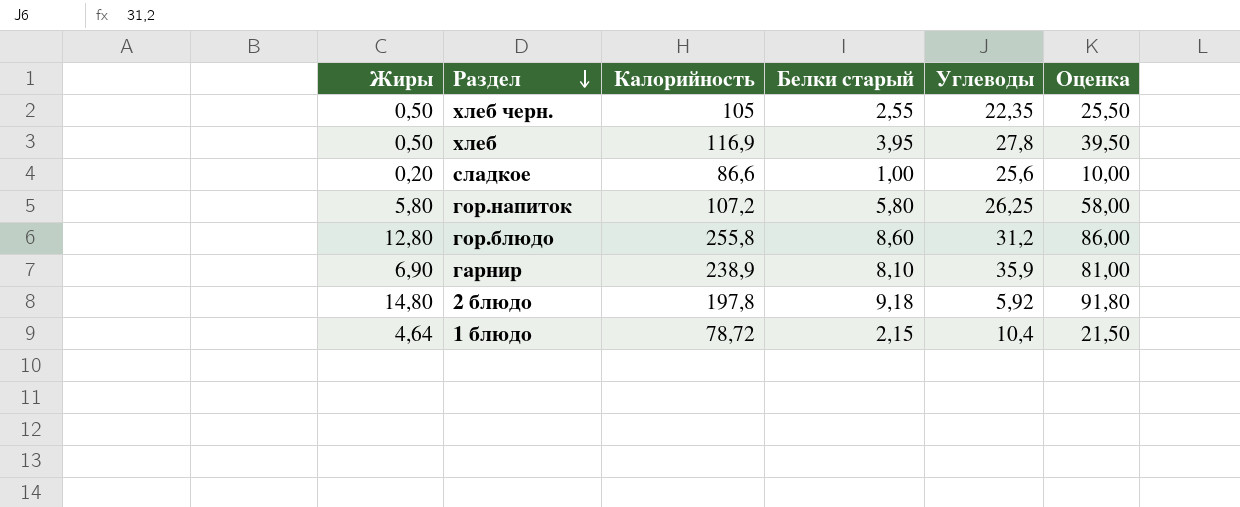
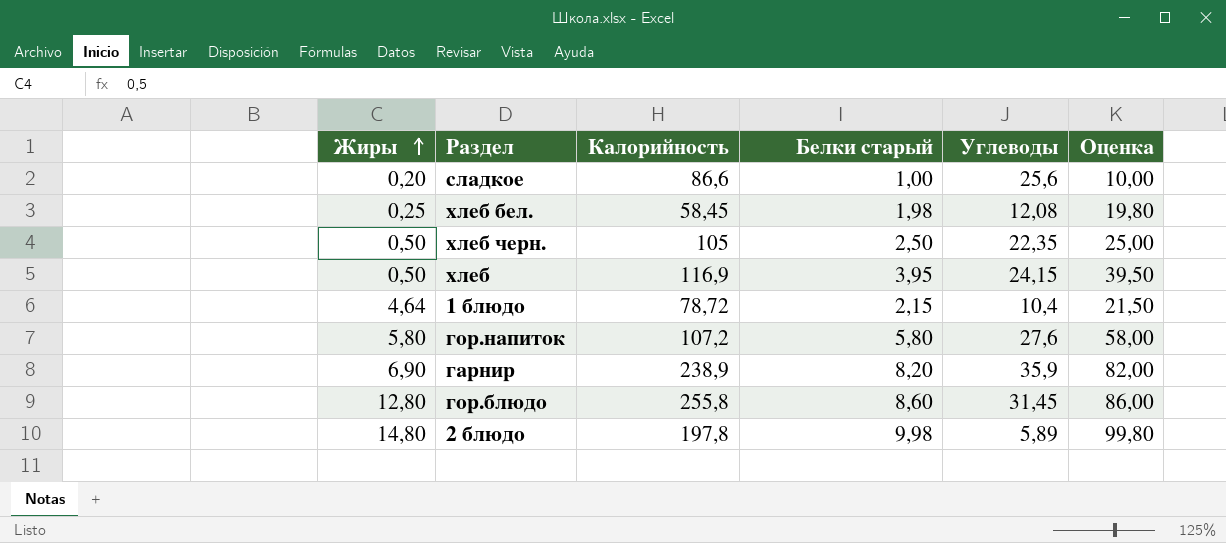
row order: Раздел descending -> Жиры ascending
row хлеб бел.: none -> 0,25 | 58,45 | 1,98 | 12,08 | 19,80
хлеб черн. | Белки старый: 2,55 -> 2,50
хлеб черн. | Оценка: 25,50 -> 25,00
хлеб | Углеводы: 27,8 -> 24,15
гор.напиток | Углеводы: 26,25 -> 27,6
гарнир | Белки старый: 8,10 -> 8,20
гарнир | Оценка: 81,00 -> 82,00
гор.блюдо | Углеводы: 31,2 -> 31,45
2 блюдо | Белки старый: 9,18 -> 9,98
2 блюдо | Углеводы: 5,92 -> 5,89
2 блюдо | Оценка: 91,80 -> 99,80

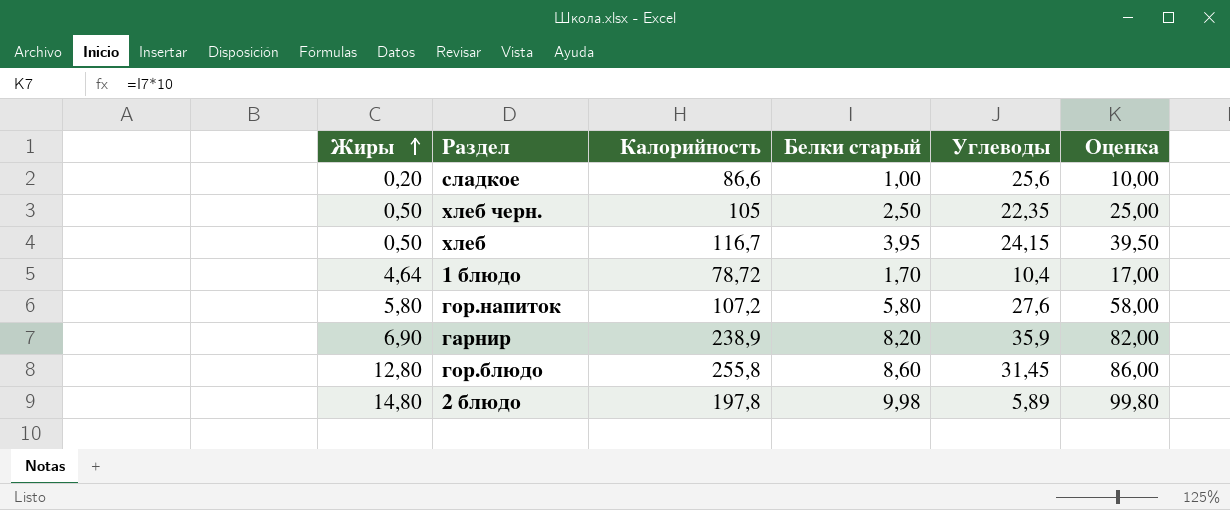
row хлеб бел.: 0,25 | 58,45 | 1,98 | 12,08 | 19,80 -> none
хлеб | Калорийность: 116,9 -> 116,7
1 блюдо | Белки старый: 2,15 -> 1,70
1 блюдо | Оценка: 21,50 -> 17,00

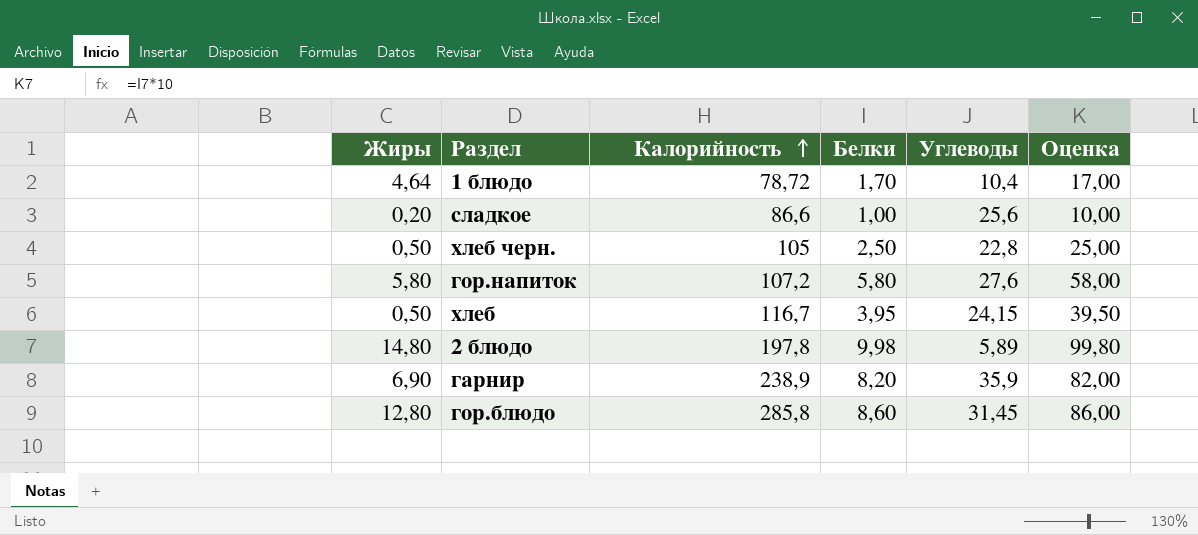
row order: Жиры ascending -> Калорийность ascending
column name: Белки старый -> Белки
хлеб черн. | Углеводы: 22,35 -> 22,8
гор.блюдо | Калорийность: 255,8 -> 285,8

